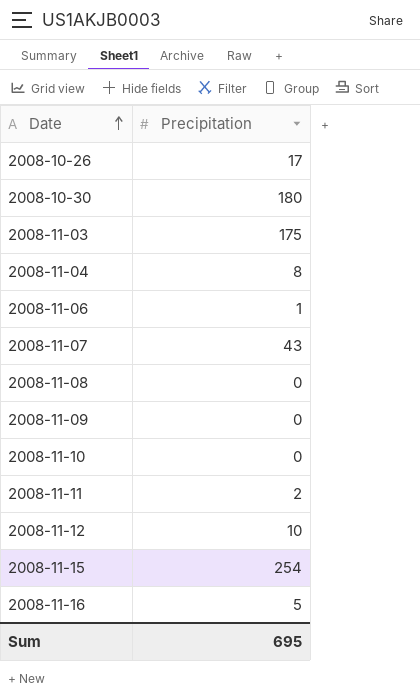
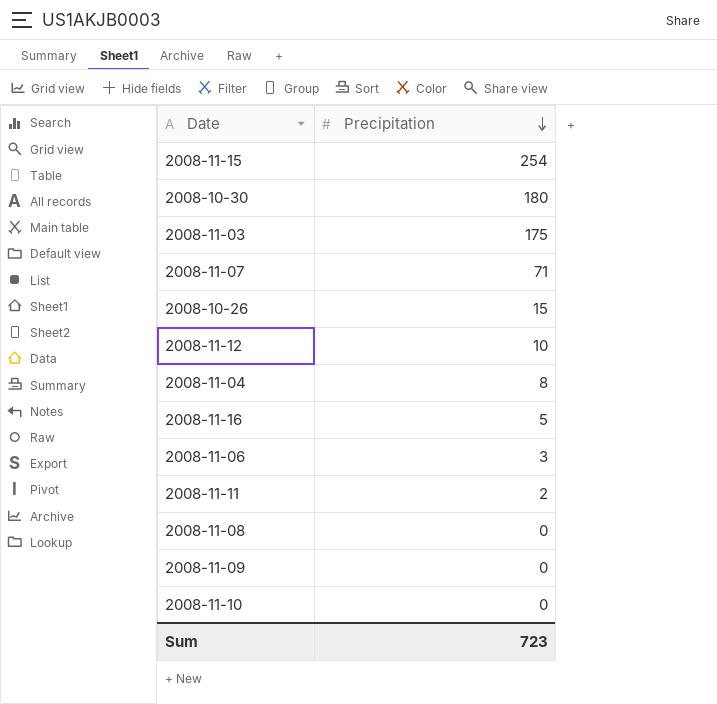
row order: Date ascending -> Precipitation descending
2008-11-07 | Precipitation: 43 -> 71
2008-10-26 | Precipitation: 17 -> 15
2008-11-06 | Precipitation: 1 -> 3
Sum | Precipitation: 695 -> 723

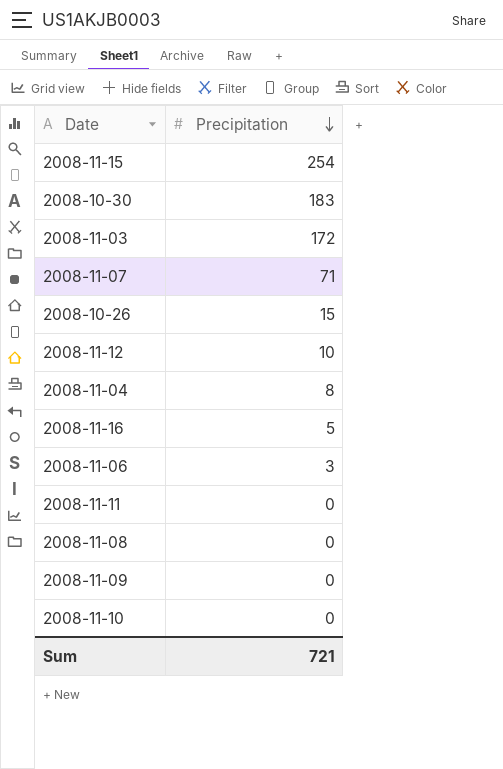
2008-10-30 | Precipitation: 180 -> 183
2008-11-03 | Precipitation: 175 -> 172
2008-11-11 | Precipitation: 2 -> 0
Sum | Precipitation: 723 -> 721

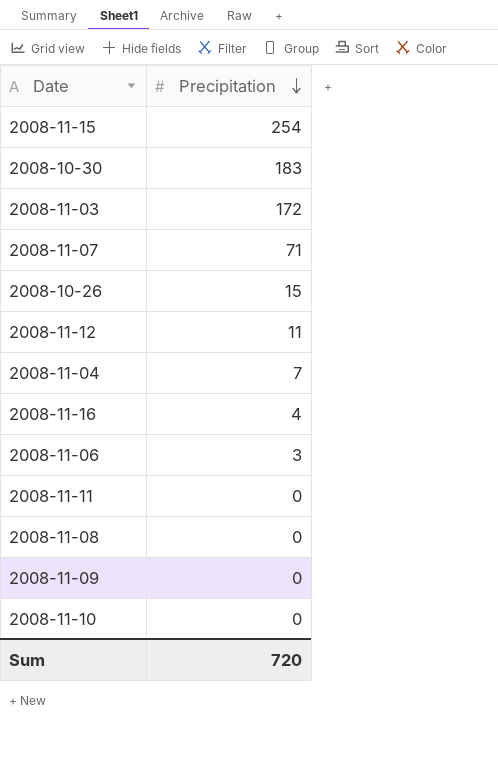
2008-11-12 | Precipitation: 10 -> 11
2008-11-04 | Precipitation: 8 -> 7
2008-11-16 | Precipitation: 5 -> 4
Sum | Precipitation: 721 -> 720

